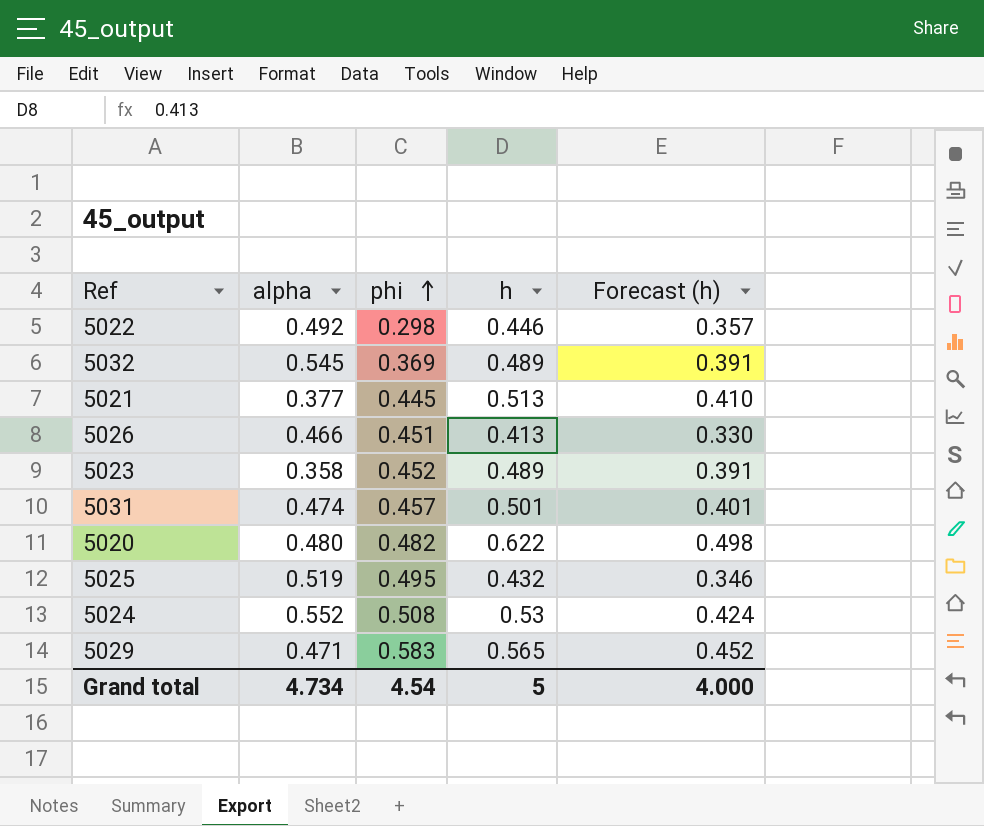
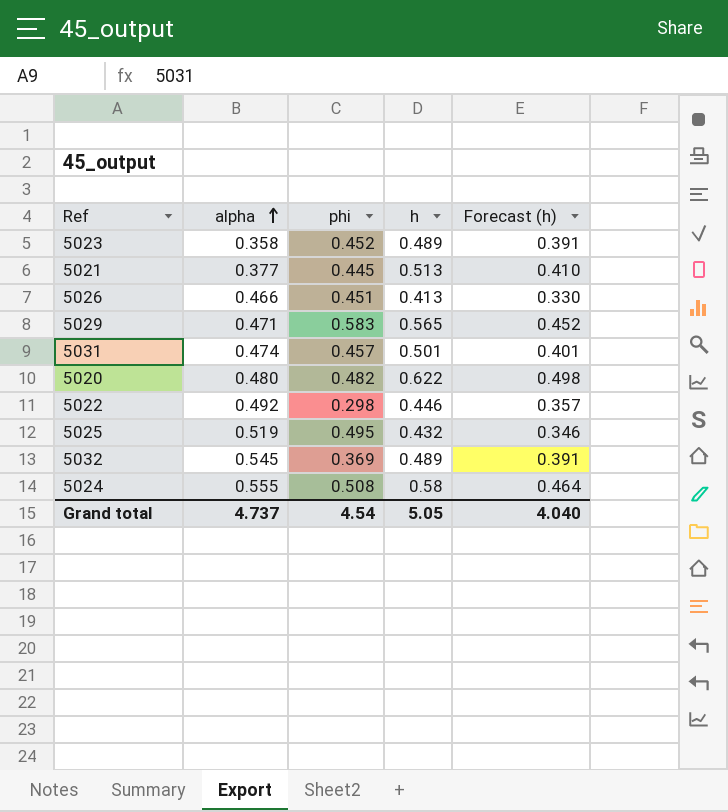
row order: phi ascending -> alpha ascending
5024 | alpha: 0.552 -> 0.555
5024 | h: 0.53 -> 0.58
5024 | Forecast (h): 0.424 -> 0.464
Grand total | alpha: 4.734 -> 4.737
Grand total | h: 5 -> 5.05
Grand total | Forecast (h): 4.000 -> 4.040

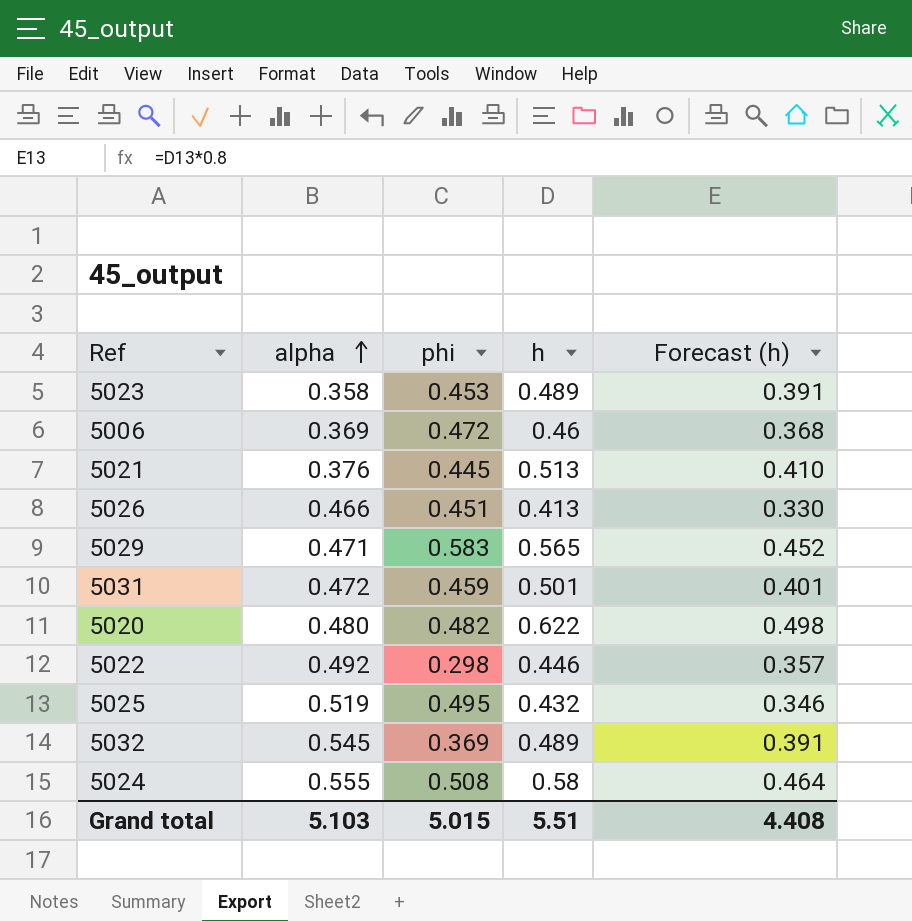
5023 | phi: 0.452 -> 0.453
row 5006: none -> 0.369 | 0.472 | 0.46 | 0.368
5021 | alpha: 0.377 -> 0.376
5031 | alpha: 0.474 -> 0.472
5031 | phi: 0.457 -> 0.459
Grand total | alpha: 4.737 -> 5.103
Grand total | phi: 4.54 -> 5.015
Grand total | h: 5.05 -> 5.51
Grand total | Forecast (h): 4.040 -> 4.408

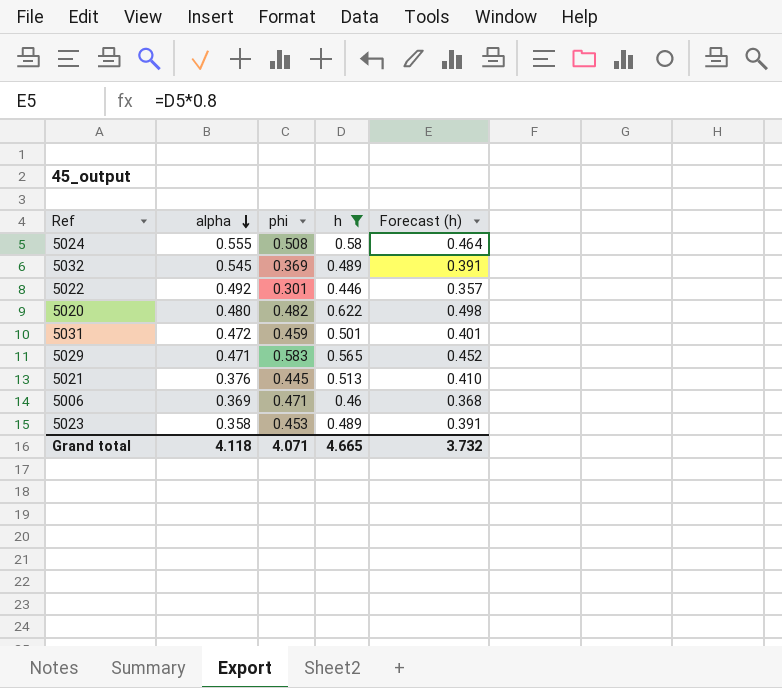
filter: none -> h >= 0.446
row order: alpha ascending -> alpha descending
5022 | phi: 0.298 -> 0.301
5006 | phi: 0.472 -> 0.471
Grand total | alpha: 5.103 -> 4.118
Grand total | phi: 5.015 -> 4.071
Grand total | h: 5.51 -> 4.665
Grand total | Forecast (h): 4.408 -> 3.732

